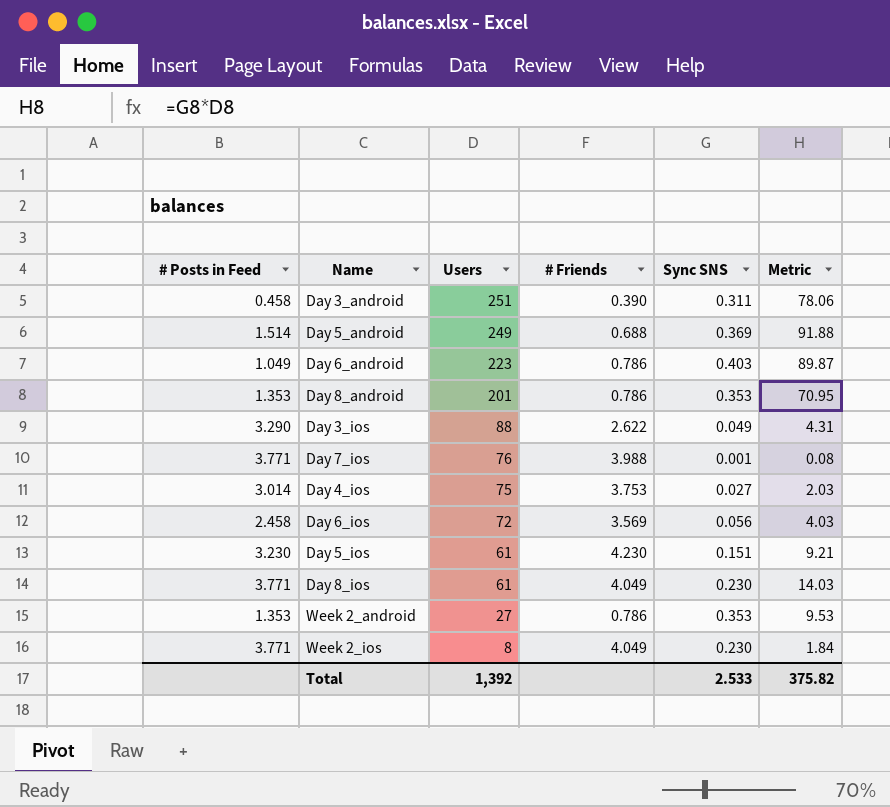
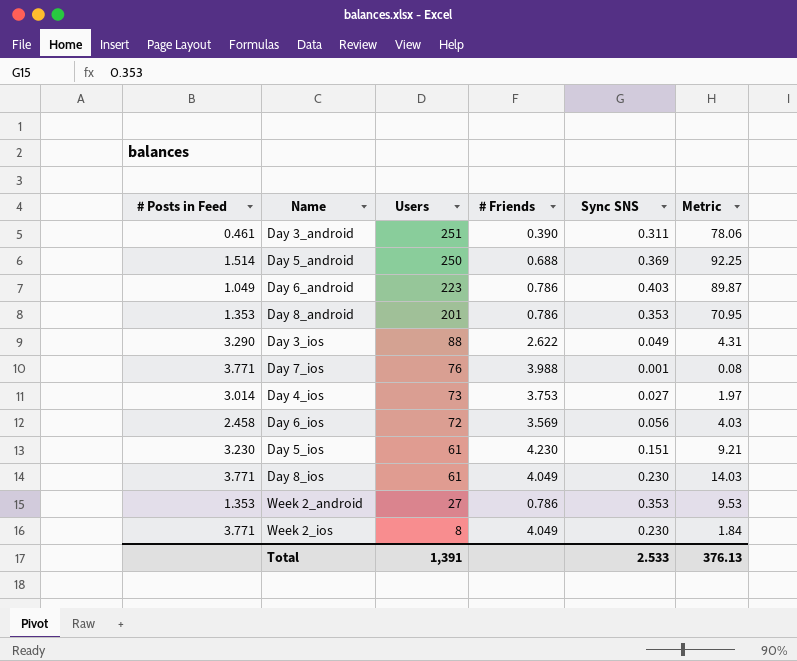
Day 3_android | # Posts in Feed: 0.458 -> 0.461
Day 5_android | Users: 249 -> 250
Day 5_android | Metric: 91.88 -> 92.25
Day 4_ios | Users: 75 -> 73
Day 4_ios | Metric: 2.03 -> 1.97
Total | Users: 1,392 -> 1,391
Total | Metric: 375.82 -> 376.13

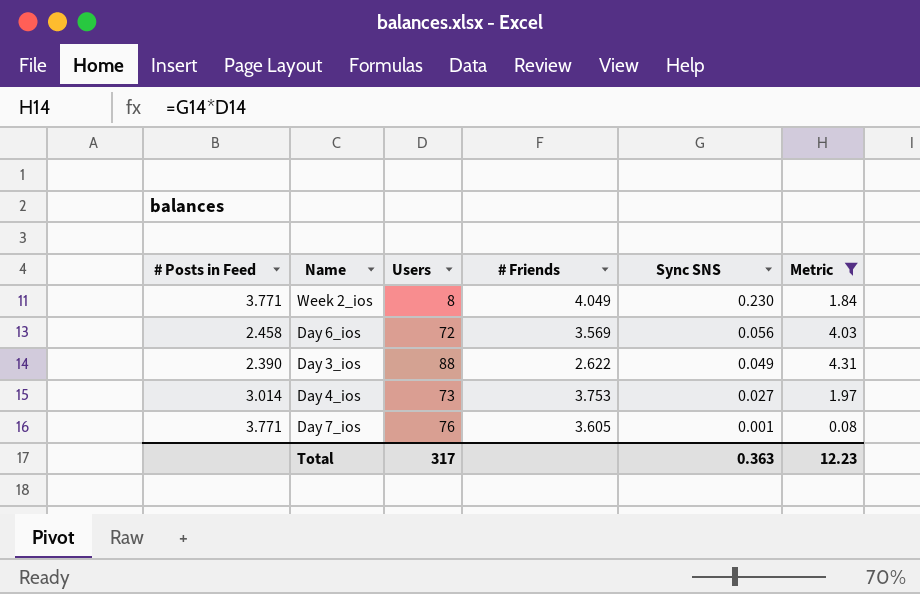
filter: none -> Metric <= 4.31
row order: Users descending -> Sync SNS descending
Day 3_ios | # Posts in Feed: 3.290 -> 2.390
Day 7_ios | # Friends: 3.988 -> 3.605
Total | Users: 1,391 -> 317
Total | Sync SNS: 2.533 -> 0.363
Total | Metric: 376.13 -> 12.23

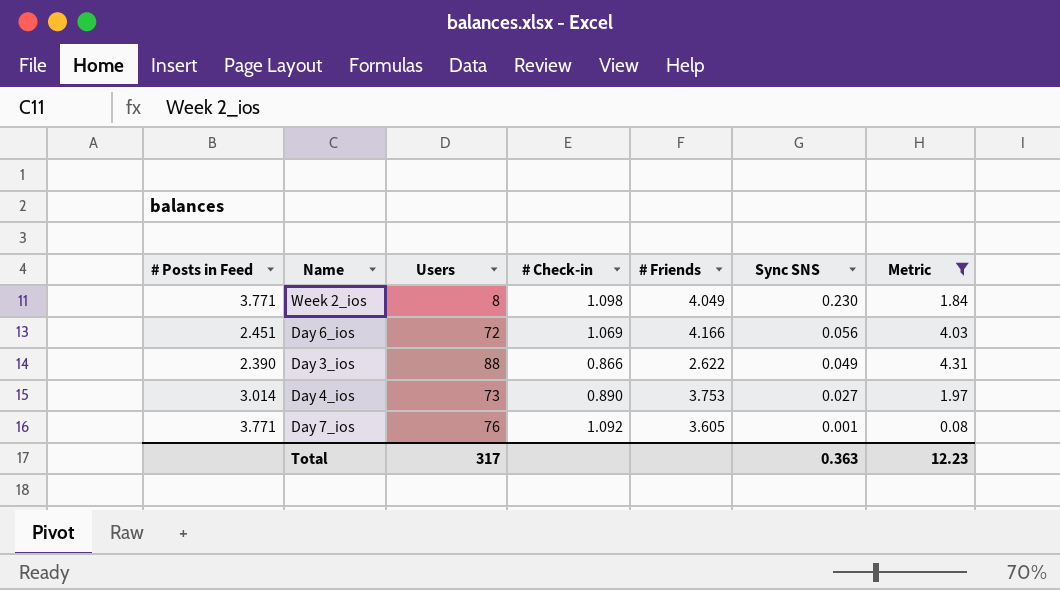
column # Check-in | position: none -> 4
Day 6_ios | # Posts in Feed: 2.458 -> 2.451
Day 6_ios | # Friends: 3.569 -> 4.166

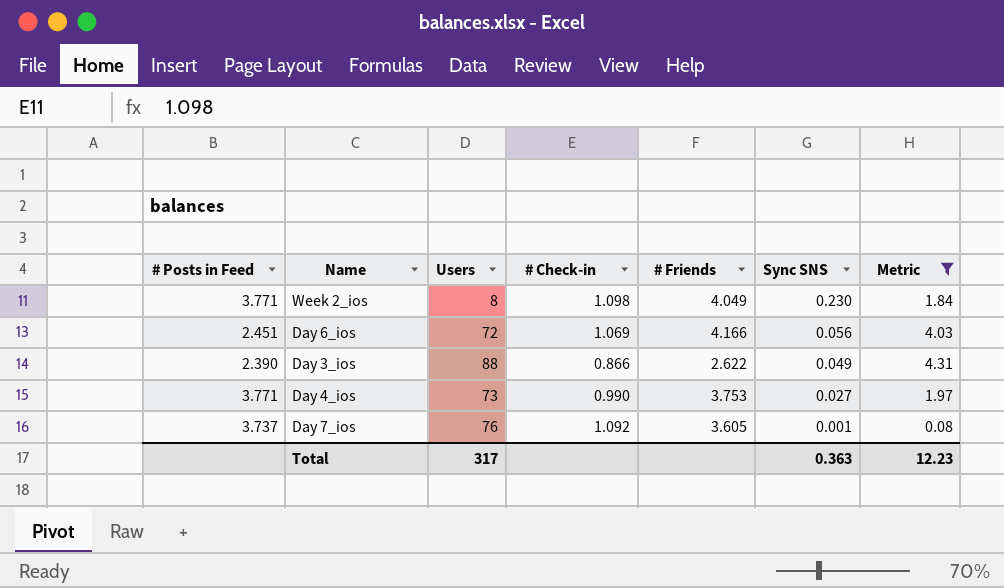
Day 4_ios | # Posts in Feed: 3.014 -> 3.771
Day 4_ios | # Check-in: 0.890 -> 0.990
Day 7_ios | # Posts in Feed: 3.771 -> 3.737

